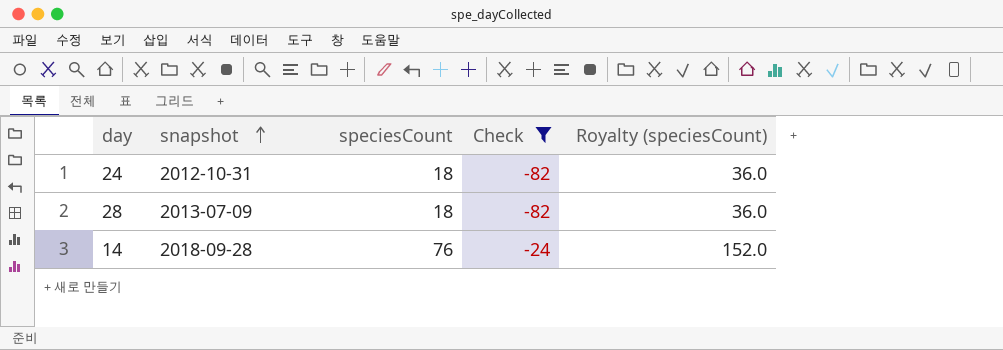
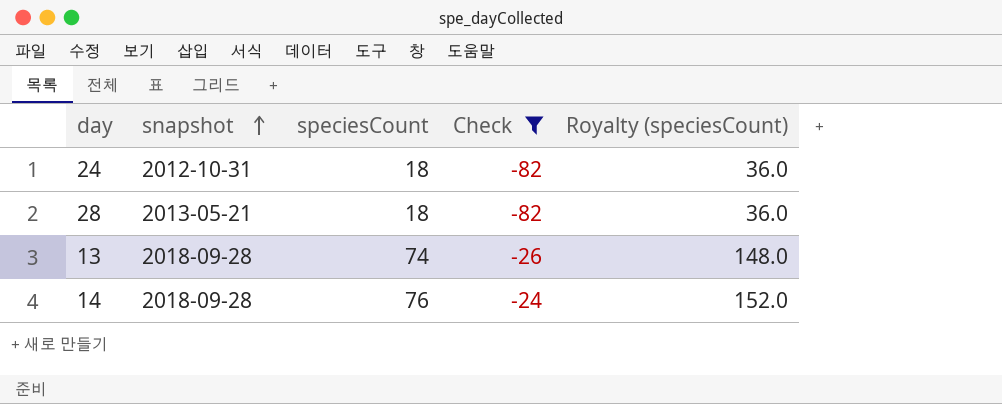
28 | snapshot: 2013-07-09 -> 2013-05-21
row 13: none -> 2018-09-28 | 74 | -26 | 148.0

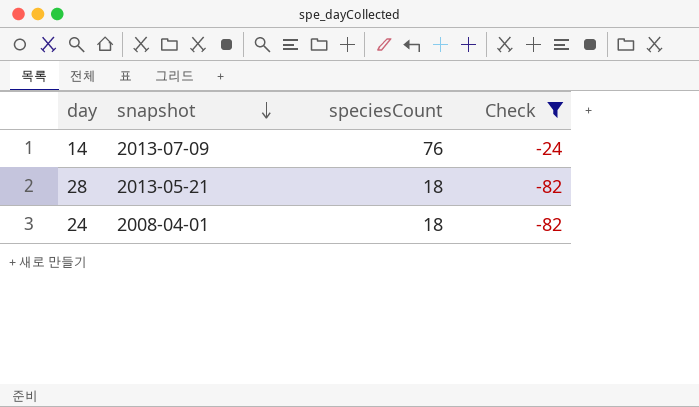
row order: snapshot ascending -> snapshot descending
column Royalty (speciesCount) | formula: [speciesCount] * 2 -> none
row 13: 2018-09-28 | 74 | -26 | 148.0 -> none
14 | snapshot: 2018-09-28 -> 2013-07-09
24 | snapshot: 2012-10-31 -> 2008-04-01

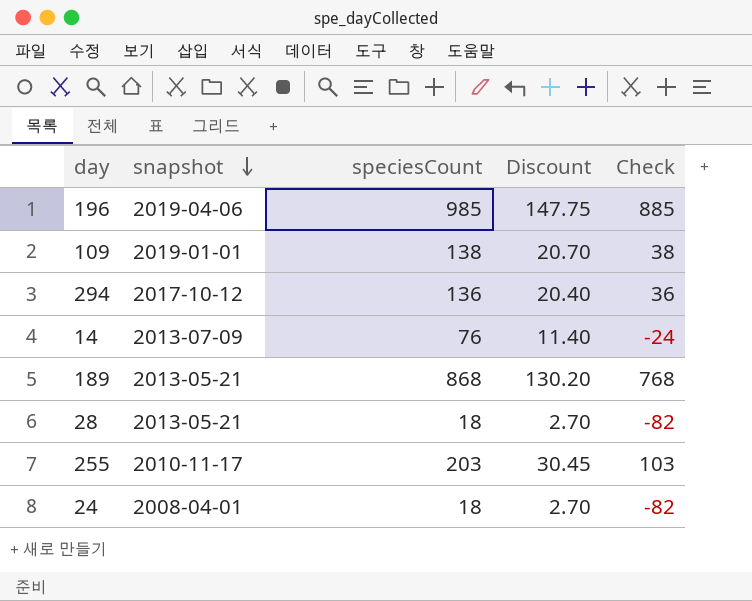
filter: Check <= -24 -> none
column Discount | formula: none -> [speciesCount] * 0.15

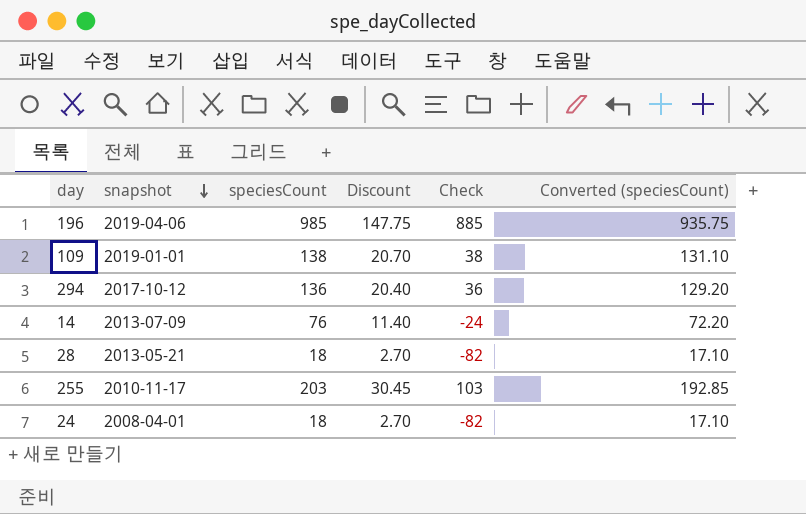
column Converted (speciesCount) | formula: none -> [speciesCount] * 0.95
row 189: 2013-05-21 | 868 | 130.20 | 768 -> none

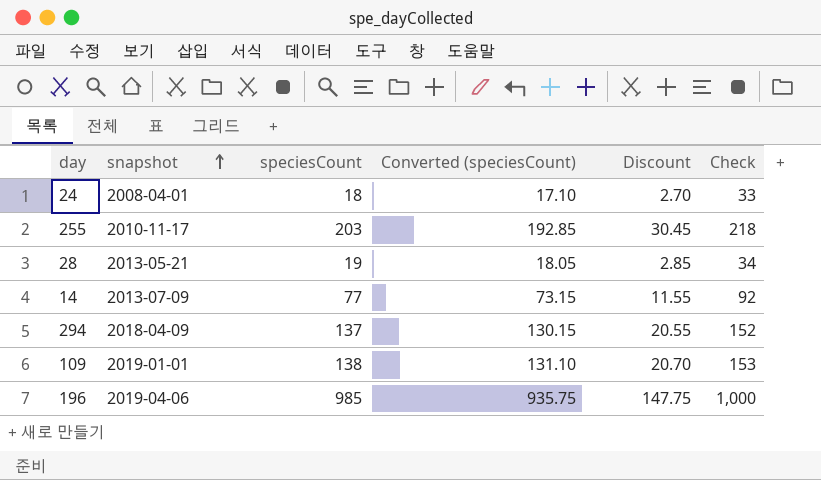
row order: snapshot descending -> snapshot ascending
column Converted (speciesCount) | position: 6 -> 4
column Check | formula: [speciesCount] - 100 -> [speciesCount] + 15
28 | speciesCount: 18 -> 19
28 | Converted (speciesCount): 17.10 -> 18.05
28 | Discount: 2.70 -> 2.85
14 | speciesCount: 76 -> 77
14 | Converted (speciesCount): 72.20 -> 73.15
14 | Discount: 11.40 -> 11.55
294 | snapshot: 2017-10-12 -> 2018-04-09
294 | speciesCount: 136 -> 137
294 | Converted (speciesCount): 129.20 -> 130.15
294 | Discount: 20.40 -> 20.55

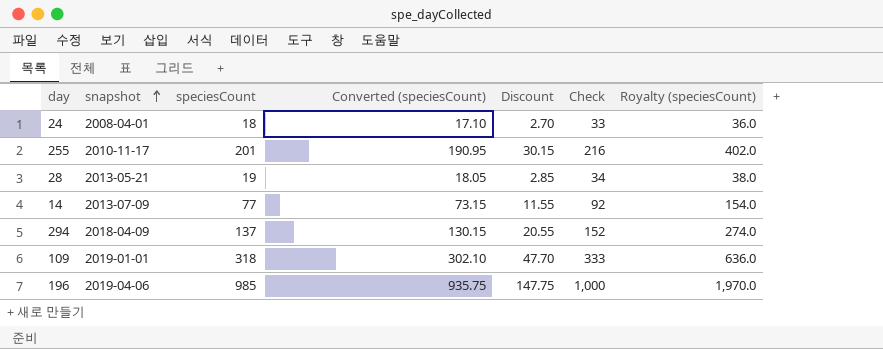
column Royalty (speciesCount) | formula: none -> [speciesCount] * 2
255 | speciesCount: 203 -> 201
255 | Converted (speciesCount): 192.85 -> 190.95
255 | Discount: 30.45 -> 30.15
255 | Check: 218 -> 216
109 | speciesCount: 138 -> 318
109 | Converted (speciesCount): 131.10 -> 302.10
109 | Discount: 20.70 -> 47.70
109 | Check: 153 -> 333

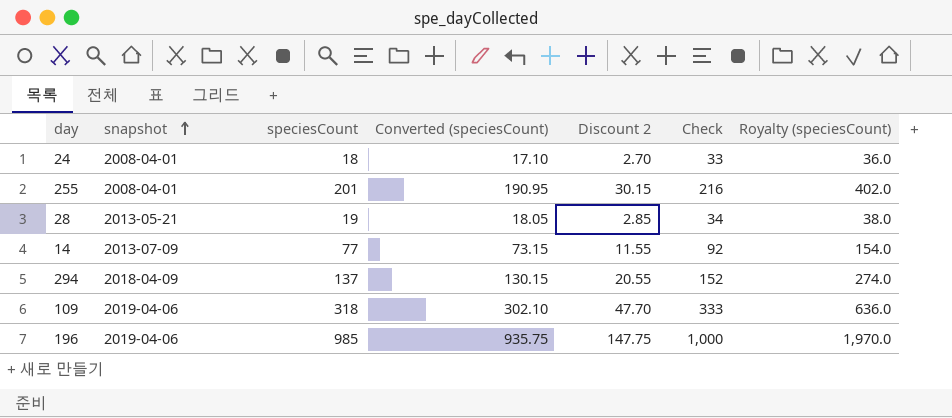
column name: Discount -> Discount 2
255 | snapshot: 2010-11-17 -> 2008-04-01
109 | snapshot: 2019-01-01 -> 2019-04-06

